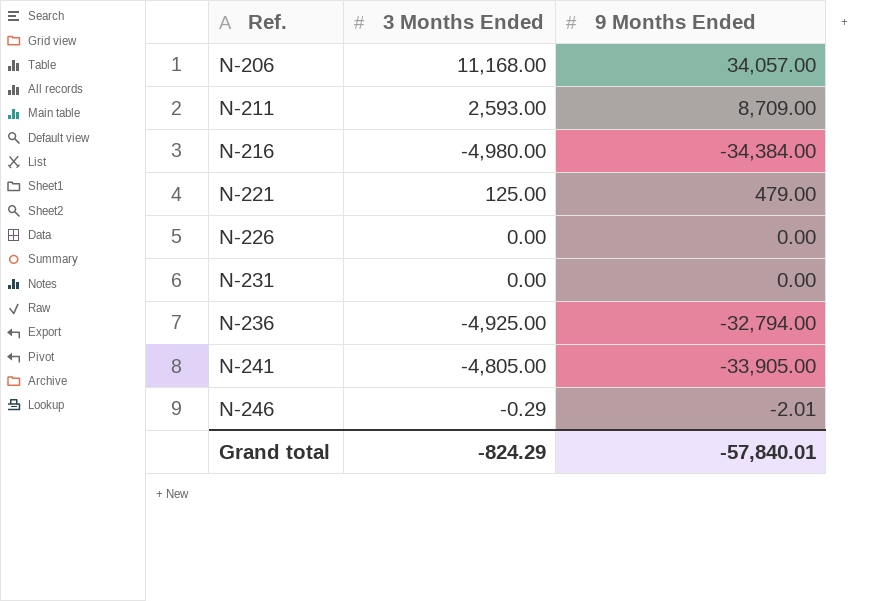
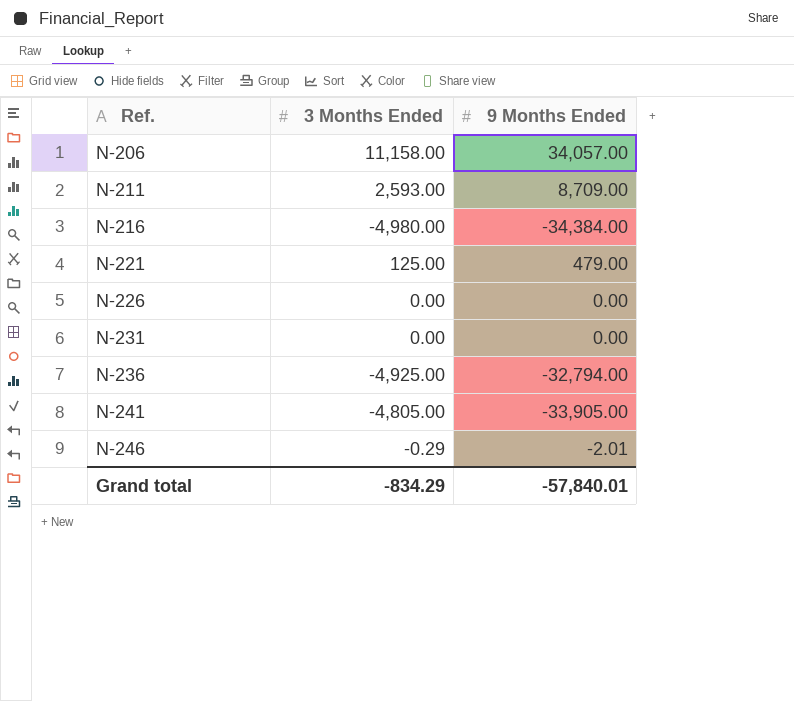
N-206 | 3 Months Ended: 11,168.00 -> 11,158.00
Grand total | 3 Months Ended: -824.29 -> -834.29

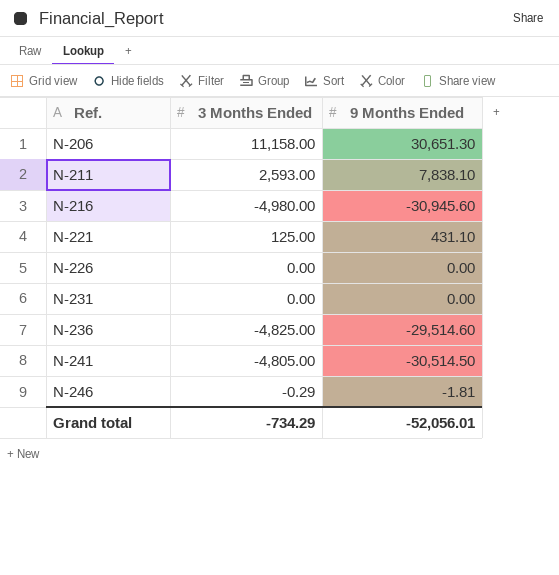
N-206 | 9 Months Ended: 34,057.00 -> 30,651.30
N-211 | 9 Months Ended: 8,709.00 -> 7,838.10
N-216 | 9 Months Ended: -34,384.00 -> -30,945.60
N-221 | 9 Months Ended: 479.00 -> 431.10
N-236 | 3 Months Ended: -4,925.00 -> -4,825.00
N-236 | 9 Months Ended: -32,794.00 -> -29,514.60
N-241 | 9 Months Ended: -33,905.00 -> -30,514.50
N-246 | 9 Months Ended: -2.01 -> -1.81
Grand total | 3 Months Ended: -834.29 -> -734.29
Grand total | 9 Months Ended: -57,840.01 -> -52,056.01

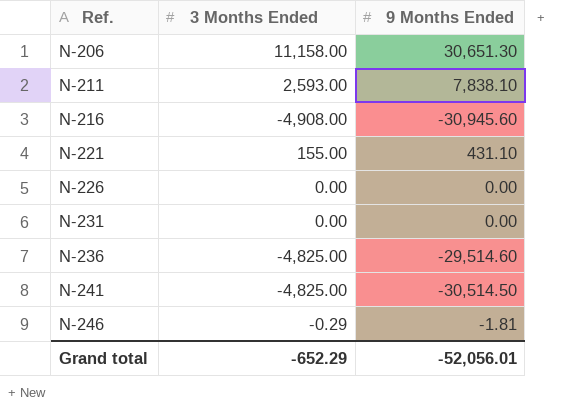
N-216 | 3 Months Ended: -4,980.00 -> -4,908.00
N-221 | 3 Months Ended: 125.00 -> 155.00
N-241 | 3 Months Ended: -4,805.00 -> -4,825.00
Grand total | 3 Months Ended: -734.29 -> -652.29

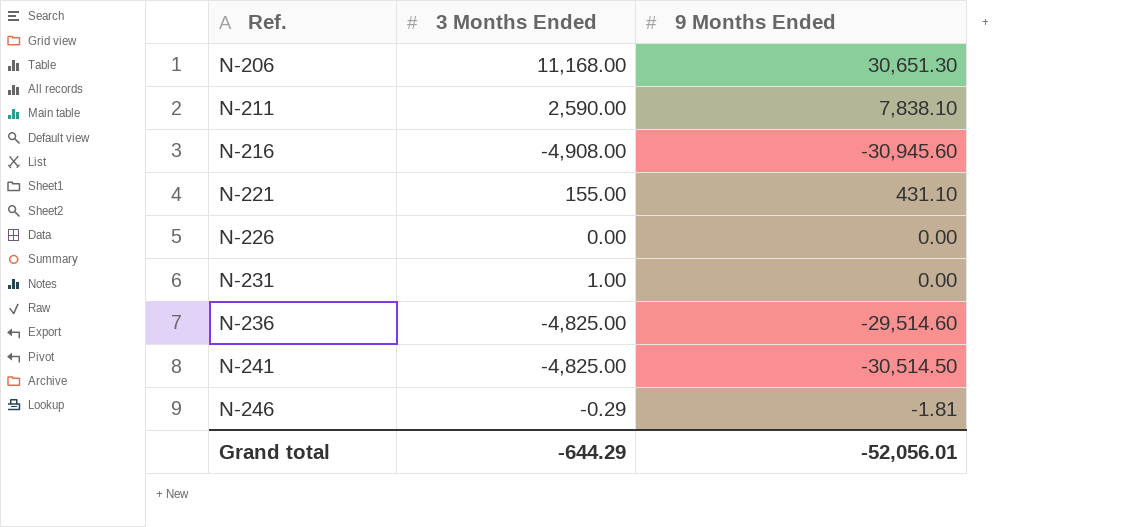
N-206 | 3 Months Ended: 11,158.00 -> 11,168.00
N-211 | 3 Months Ended: 2,593.00 -> 2,590.00
N-231 | 3 Months Ended: 0.00 -> 1.00
Grand total | 3 Months Ended: -652.29 -> -644.29

